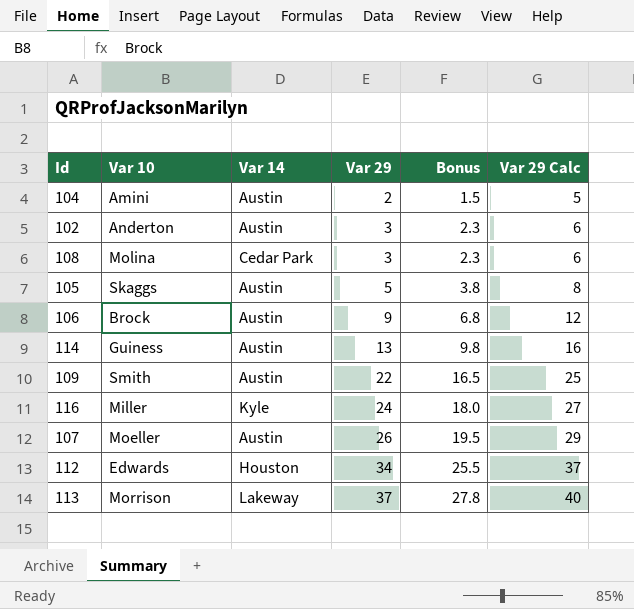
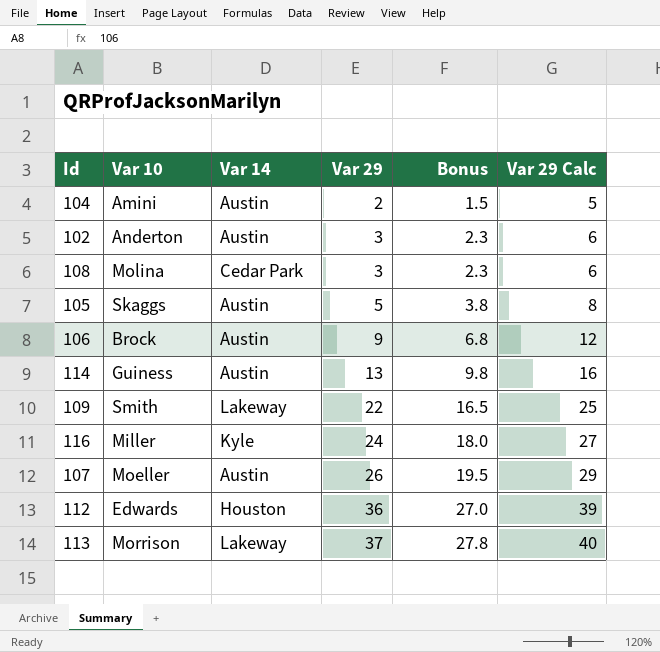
109 | Var 14: Austin -> Lakeway
112 | Var 29: 34 -> 36
112 | Bonus: 25.5 -> 27.0
112 | Var 29 Calc: 37 -> 39

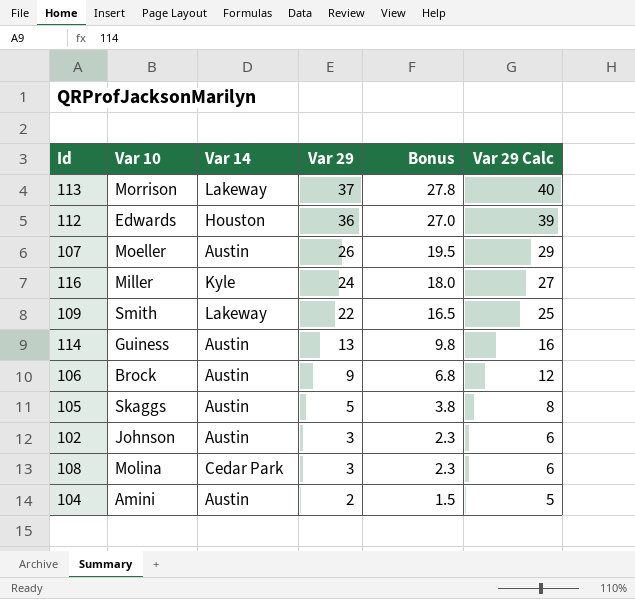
row order: Var 29 ascending -> Var 29 descending
102 | Var 10: Anderton -> Johnson

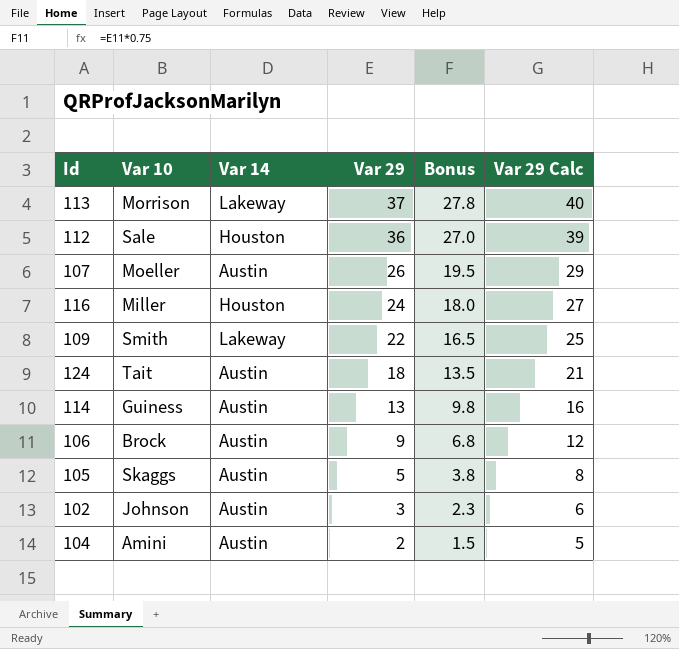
row 108: Molina | Cedar Park | 3 | 2.3 | 6 -> none
112 | Var 10: Edwards -> Sale
116 | Var 14: Kyle -> Houston
row 124: none -> Tait | Austin | 18 | 13.5 | 21

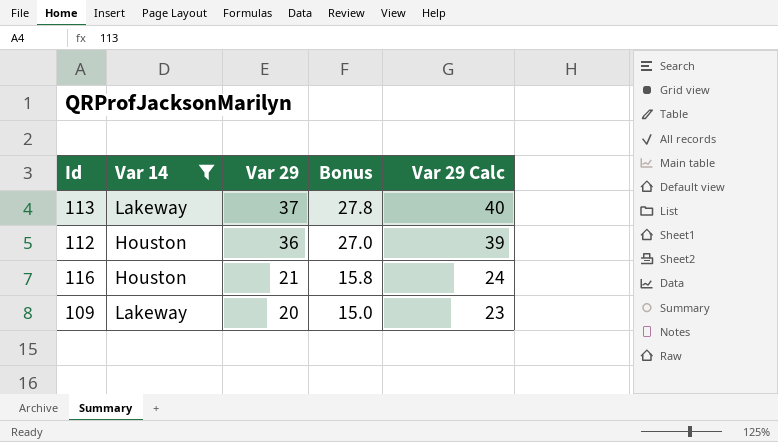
filter: none -> Var 14 != Austin
column Var 10 | position: 2 -> none
116 | Var 29: 24 -> 21
116 | Bonus: 18.0 -> 15.8
116 | Var 29 Calc: 27 -> 24
109 | Var 29: 22 -> 20
109 | Bonus: 16.5 -> 15.0
109 | Var 29 Calc: 25 -> 23

